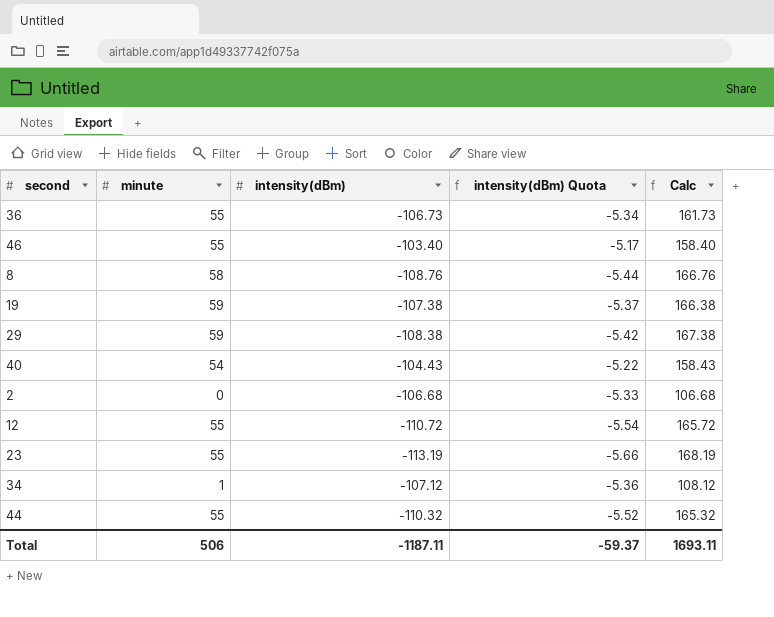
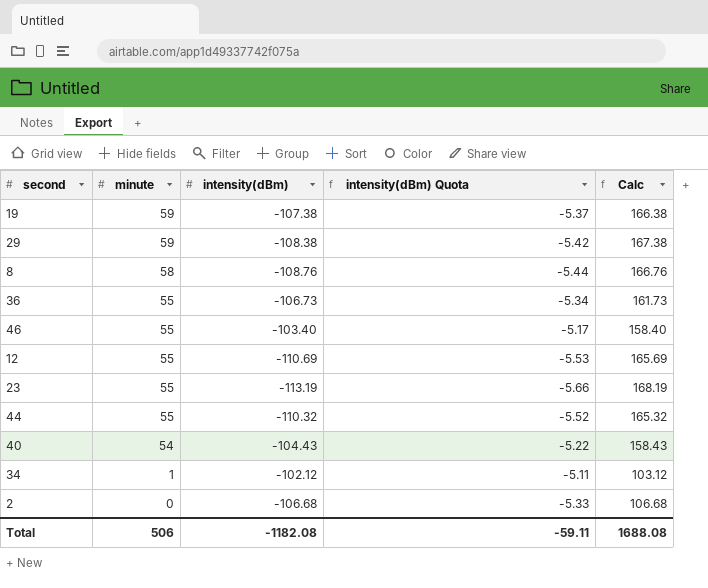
row order: none -> minute descending
12 | intensity(dBm): -110.72 -> -110.69
12 | intensity(dBm) Quota: -5.54 -> -5.53
12 | Calc: 165.72 -> 165.69
34 | intensity(dBm): -107.12 -> -102.12
34 | intensity(dBm) Quota: -5.36 -> -5.11
34 | Calc: 108.12 -> 103.12
Total | intensity(dBm): -1187.11 -> -1182.08
Total | intensity(dBm) Quota: -59.37 -> -59.11
Total | Calc: 1693.11 -> 1688.08

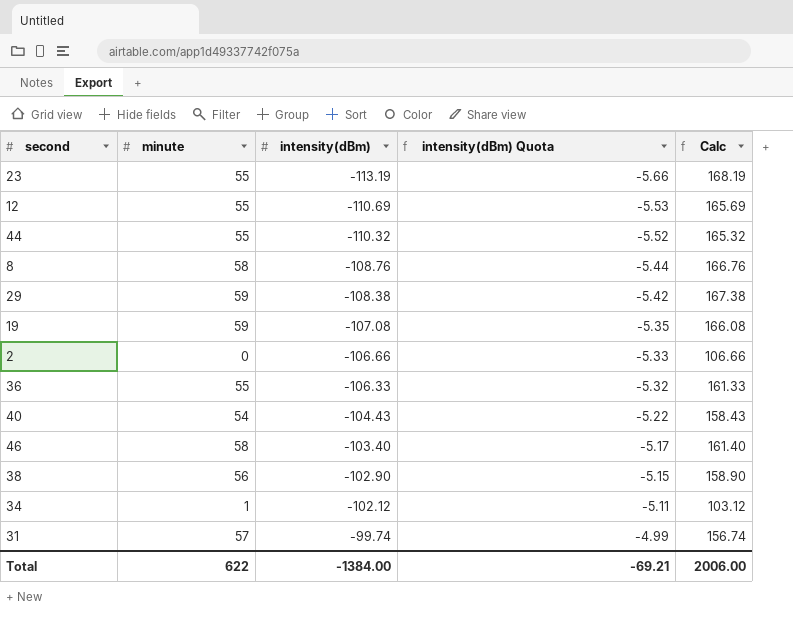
row order: minute descending -> intensity(dBm) ascending
19 | intensity(dBm): -107.38 -> -107.08
19 | intensity(dBm) Quota: -5.37 -> -5.35
19 | Calc: 166.38 -> 166.08
2 | intensity(dBm): -106.68 -> -106.66
2 | Calc: 106.68 -> 106.66
36 | intensity(dBm): -106.73 -> -106.33
36 | intensity(dBm) Quota: -5.34 -> -5.32
36 | Calc: 161.73 -> 161.33
46 | minute: 55 -> 58
46 | Calc: 158.40 -> 161.40
row 38: none -> 56 | -102.90 | -5.15 | 158.90
row 31: none -> 57 | -99.74 | -4.99 | 156.74
Total | minute: 506 -> 622
Total | intensity(dBm): -1182.08 -> -1384.00
Total | intensity(dBm) Quota: -59.11 -> -69.21
Total | Calc: 1688.08 -> 2006.00

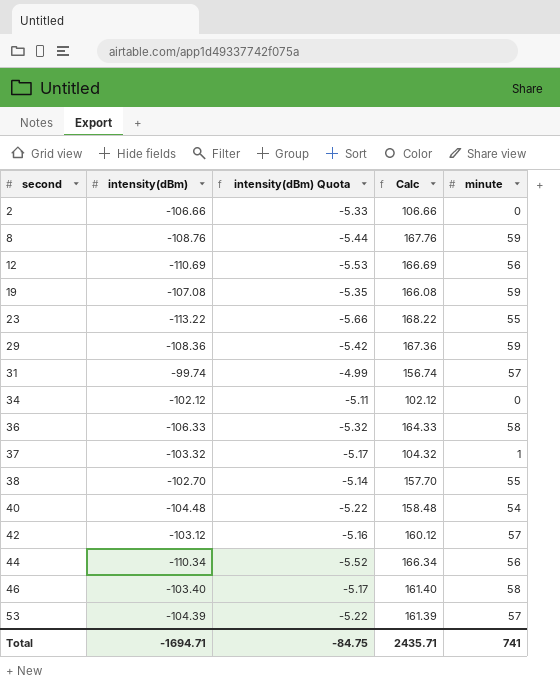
row order: intensity(dBm) ascending -> second ascending
column minute | position: 2 -> 5
8 | Calc: 166.76 -> 167.76
8 | minute: 58 -> 59
12 | Calc: 165.69 -> 166.69
12 | minute: 55 -> 56
23 | intensity(dBm): -113.19 -> -113.22
23 | Calc: 168.19 -> 168.22
29 | intensity(dBm): -108.38 -> -108.36
29 | Calc: 167.38 -> 167.36
34 | Calc: 103.12 -> 102.12
34 | minute: 1 -> 0
36 | Calc: 161.33 -> 164.33
36 | minute: 55 -> 58
row 37: none -> -103.32 | -5.17 | 104.32 | 1
38 | intensity(dBm): -102.90 -> -102.70
38 | intensity(dBm) Quota: -5.15 -> -5.14
38 | Calc: 158.90 -> 157.70
38 | minute: 56 -> 55
40 | intensity(dBm): -104.43 -> -104.48
40 | Calc: 158.43 -> 158.48
row 42: none -> -103.12 | -5.16 | 160.12 | 57
44 | intensity(dBm): -110.32 -> -110.34
44 | Calc: 165.32 -> 166.34
44 | minute: 55 -> 56
row 53: none -> -104.39 | -5.22 | 161.39 | 57
Total | intensity(dBm): -1384.00 -> -1694.71
Total | intensity(dBm) Quota: -69.21 -> -84.75
Total | Calc: 2006.00 -> 2435.71
Total | minute: 622 -> 741

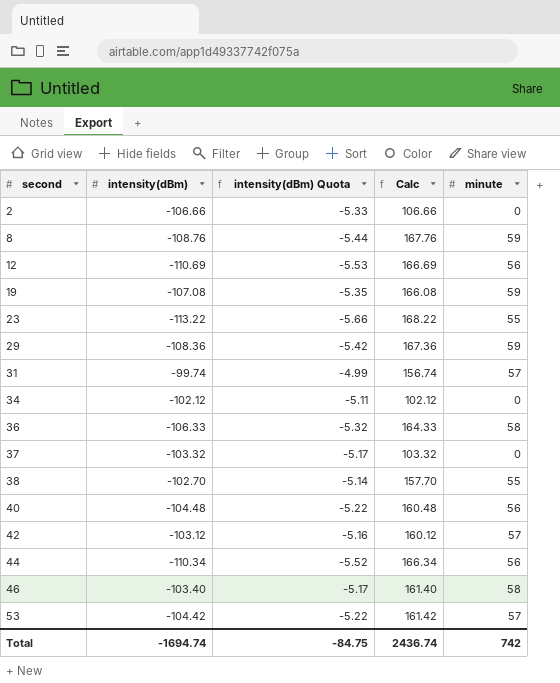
37 | Calc: 104.32 -> 103.32
37 | minute: 1 -> 0
40 | Calc: 158.48 -> 160.48
40 | minute: 54 -> 56
53 | intensity(dBm): -104.39 -> -104.42
53 | Calc: 161.39 -> 161.42
Total | intensity(dBm): -1694.71 -> -1694.74
Total | Calc: 2435.71 -> 2436.74
Total | minute: 741 -> 742

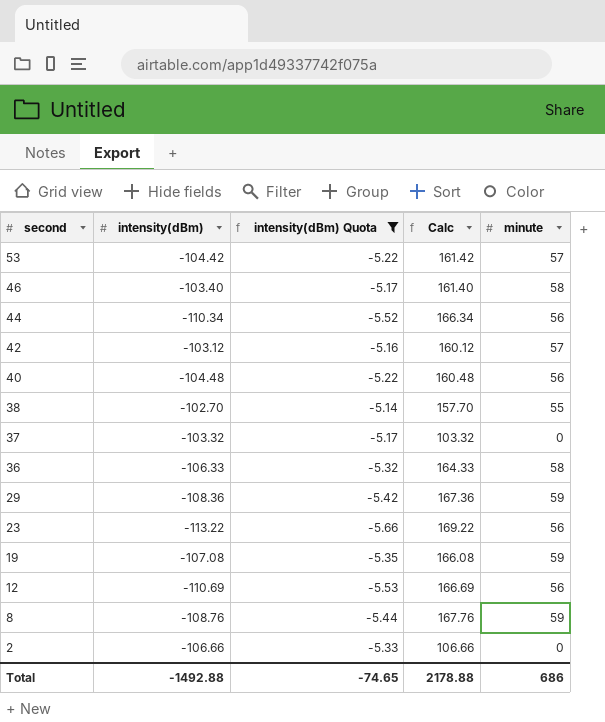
filter: none -> intensity(dBm) Quota <= -5.14
row order: second ascending -> second descending
23 | Calc: 168.22 -> 169.22
23 | minute: 55 -> 56
Total | intensity(dBm): -1694.74 -> -1492.88
Total | intensity(dBm) Quota: -84.75 -> -74.65
Total | Calc: 2436.74 -> 2178.88
Total | minute: 742 -> 686

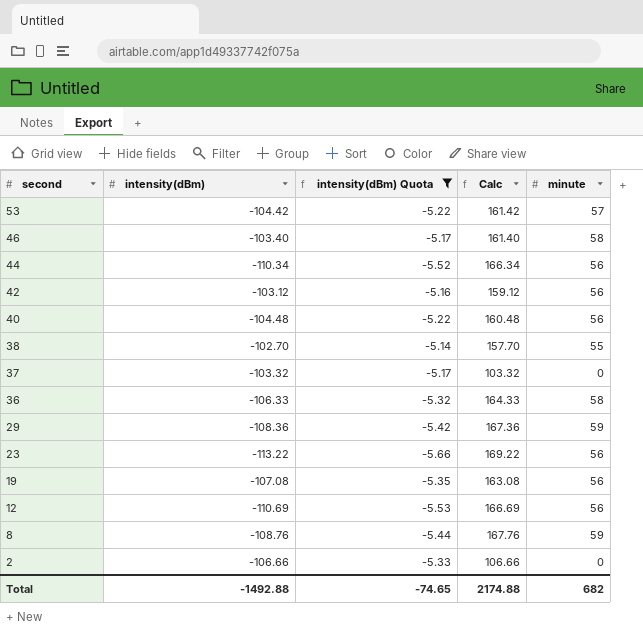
42 | Calc: 160.12 -> 159.12
42 | minute: 57 -> 56
19 | Calc: 166.08 -> 163.08
19 | minute: 59 -> 56
Total | Calc: 2178.88 -> 2174.88
Total | minute: 686 -> 682

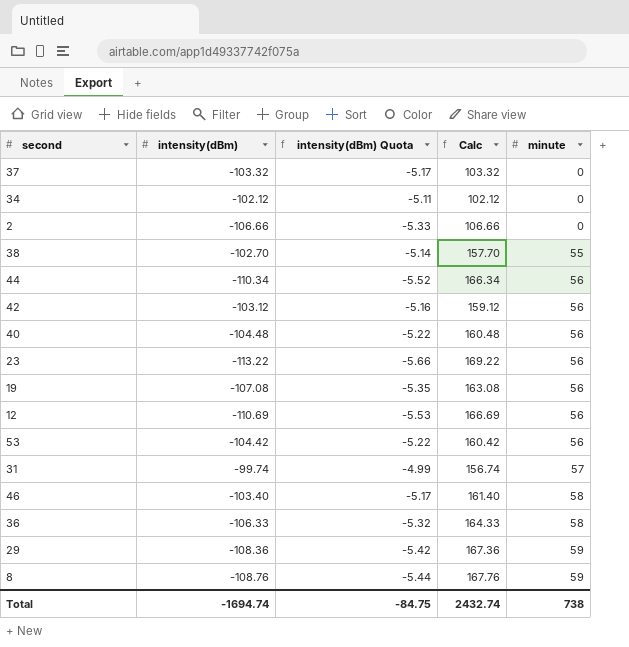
filter: intensity(dBm) Quota <= -5.14 -> none
row order: second descending -> minute ascending
53 | Calc: 161.42 -> 160.42
53 | minute: 57 -> 56
Total | intensity(dBm): -1492.88 -> -1694.74
Total | intensity(dBm) Quota: -74.65 -> -84.75
Total | Calc: 2174.88 -> 2432.74
Total | minute: 682 -> 738

